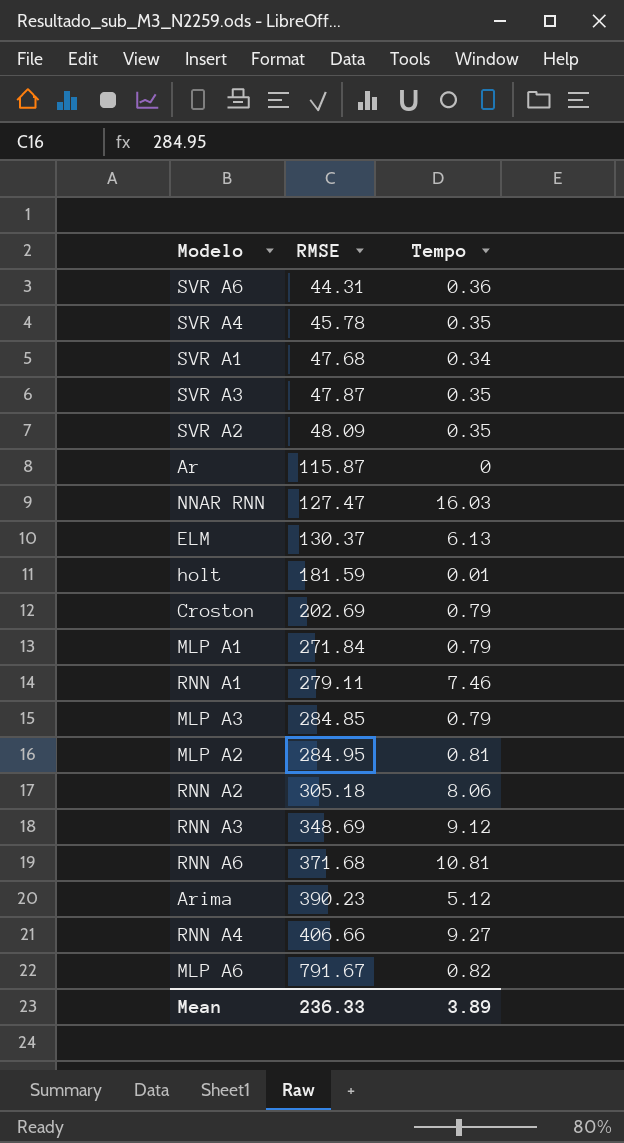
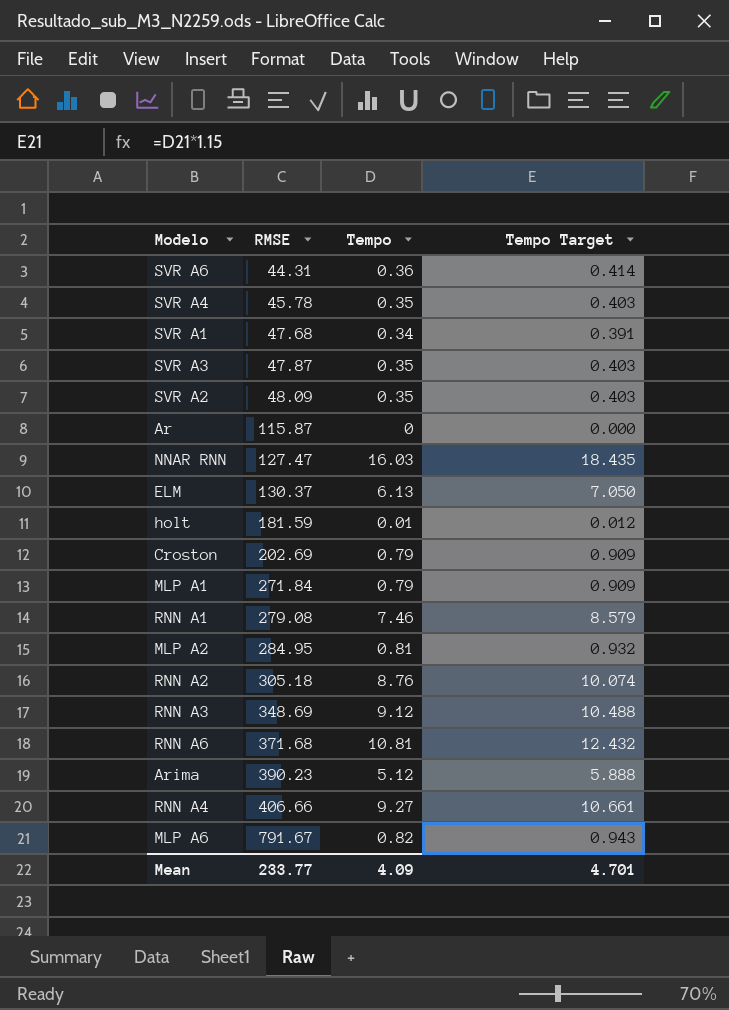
column Tempo Target | formula: none -> [Tempo] * 1.15
row MLP A3: 284.85 | 0.79 -> none
RNN A1 | RMSE: 279.11 -> 279.08
RNN A2 | Tempo: 8.06 -> 8.76
Mean | RMSE: 236.33 -> 233.77
Mean | Tempo: 3.89 -> 4.09

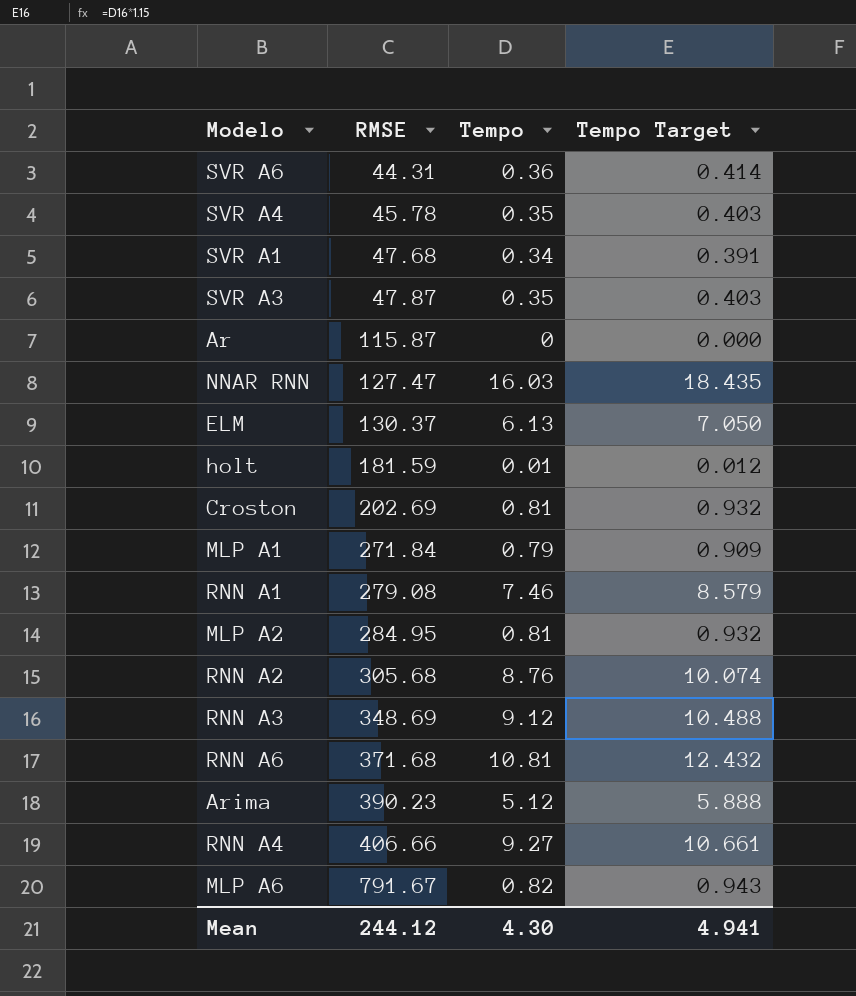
row SVR A2: 48.09 | 0.35 | 0.403 -> none
Croston | Tempo: 0.79 -> 0.81
Croston | Tempo Target: 0.909 -> 0.932
RNN A2 | RMSE: 305.18 -> 305.68
Mean | RMSE: 233.77 -> 244.12
Mean | Tempo: 4.09 -> 4.30
Mean | Tempo Target: 4.701 -> 4.941

